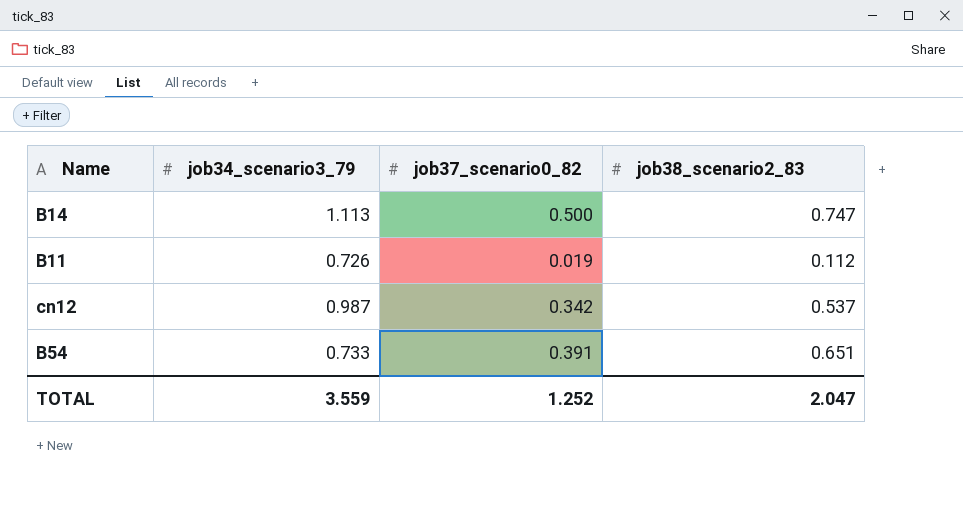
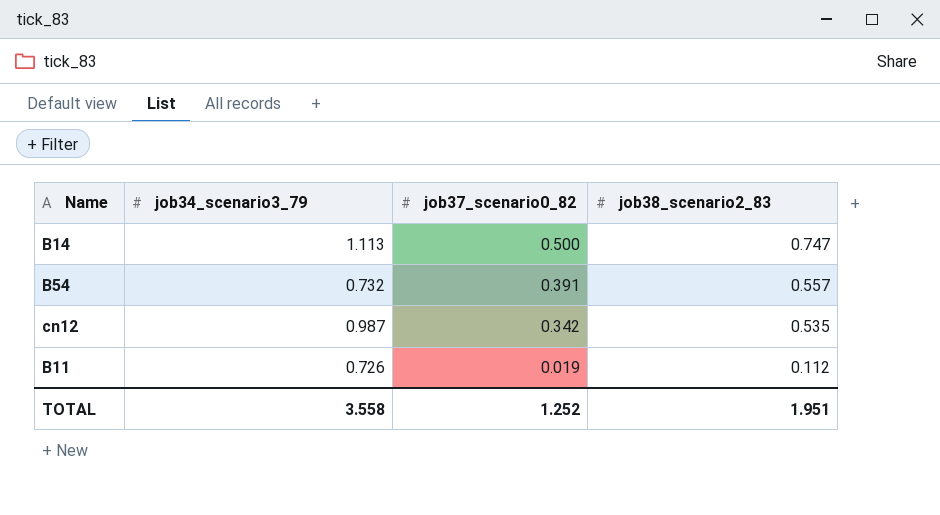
row order: none -> job37_scenario0_82 descending
B54 | job34_scenario3_79: 0.733 -> 0.732
B54 | job38_scenario2_83: 0.651 -> 0.557
cn12 | job38_scenario2_83: 0.537 -> 0.535
TOTAL | job34_scenario3_79: 3.559 -> 3.558
TOTAL | job38_scenario2_83: 2.047 -> 1.951

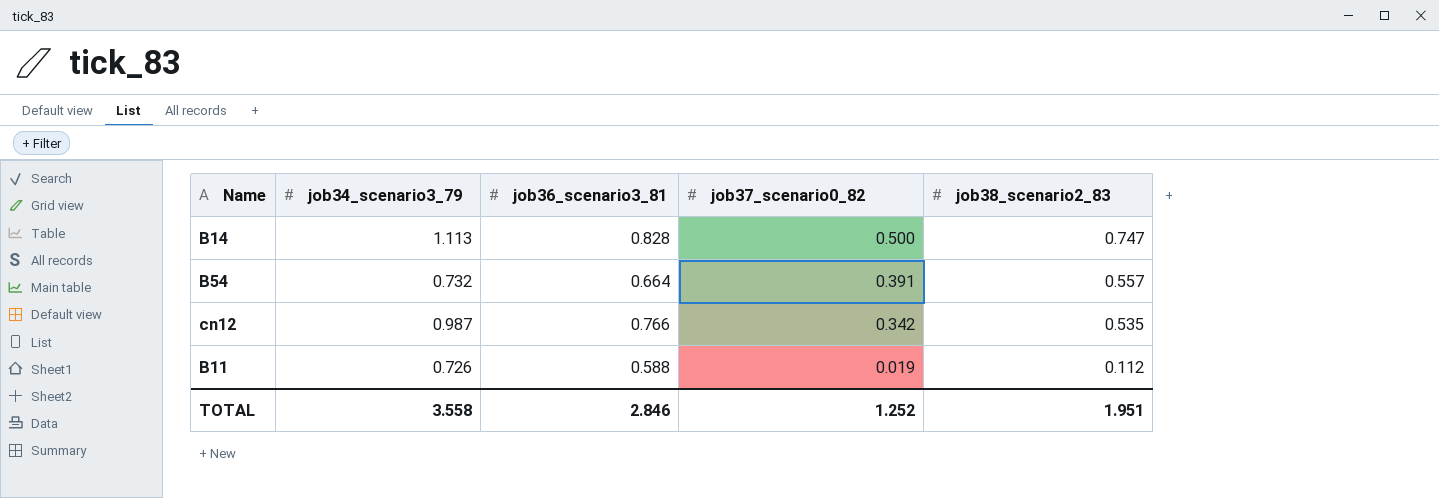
column job36_scenario3_81 | position: none -> 3

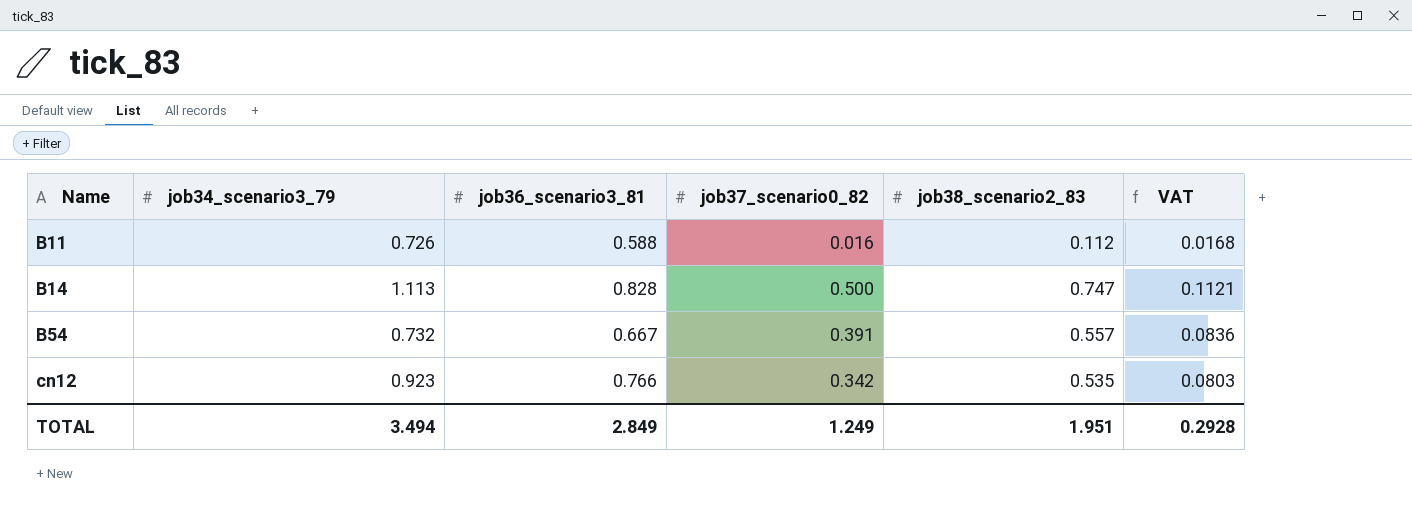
row order: job37_scenario0_82 descending -> Name ascending
column VAT | formula: none -> [job38_scenario2_83] * 0.15
B11 | job37_scenario0_82: 0.019 -> 0.016
B54 | job36_scenario3_81: 0.664 -> 0.667
cn12 | job34_scenario3_79: 0.987 -> 0.923
TOTAL | job34_scenario3_79: 3.558 -> 3.494
TOTAL | job36_scenario3_81: 2.846 -> 2.849
TOTAL | job37_scenario0_82: 1.252 -> 1.249

